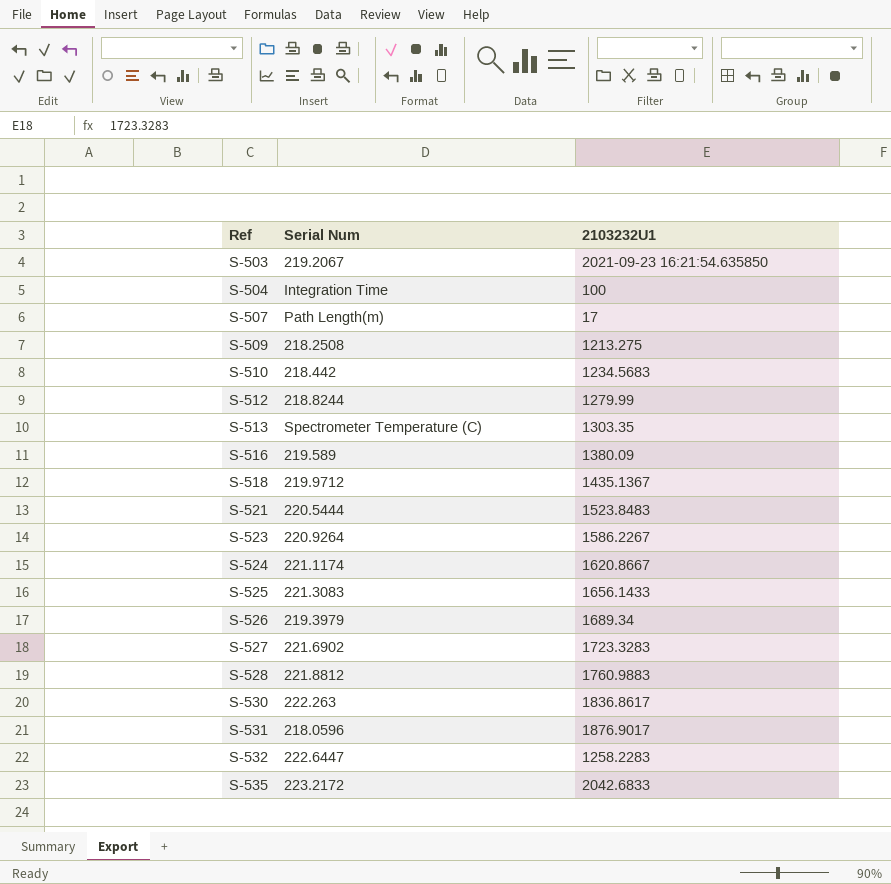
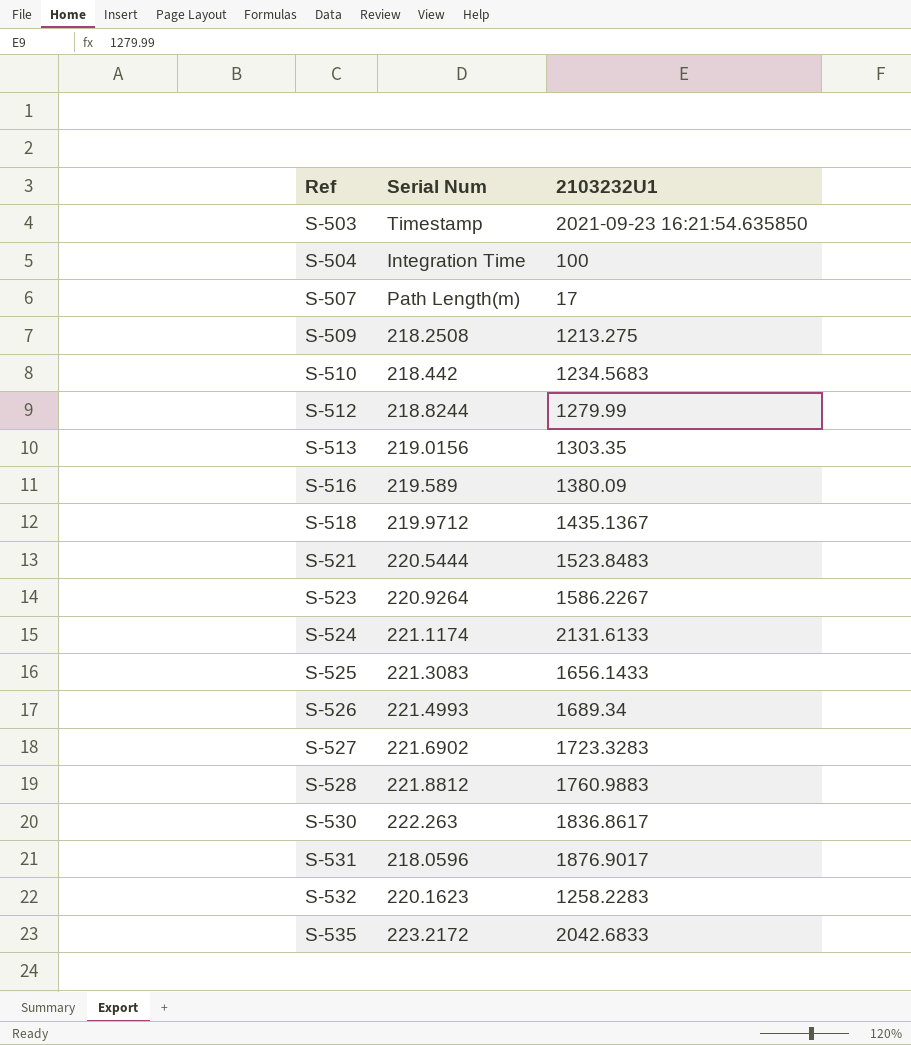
S-503 | Serial Num: 219.2067 -> Timestamp
S-513 | Serial Num: Spectrometer Temperature (C) -> 219.0156
S-524 | 2103232U1: 1620.8667 -> 2131.6133
S-526 | Serial Num: 219.3979 -> 221.4993
S-532 | Serial Num: 222.6447 -> 220.1623

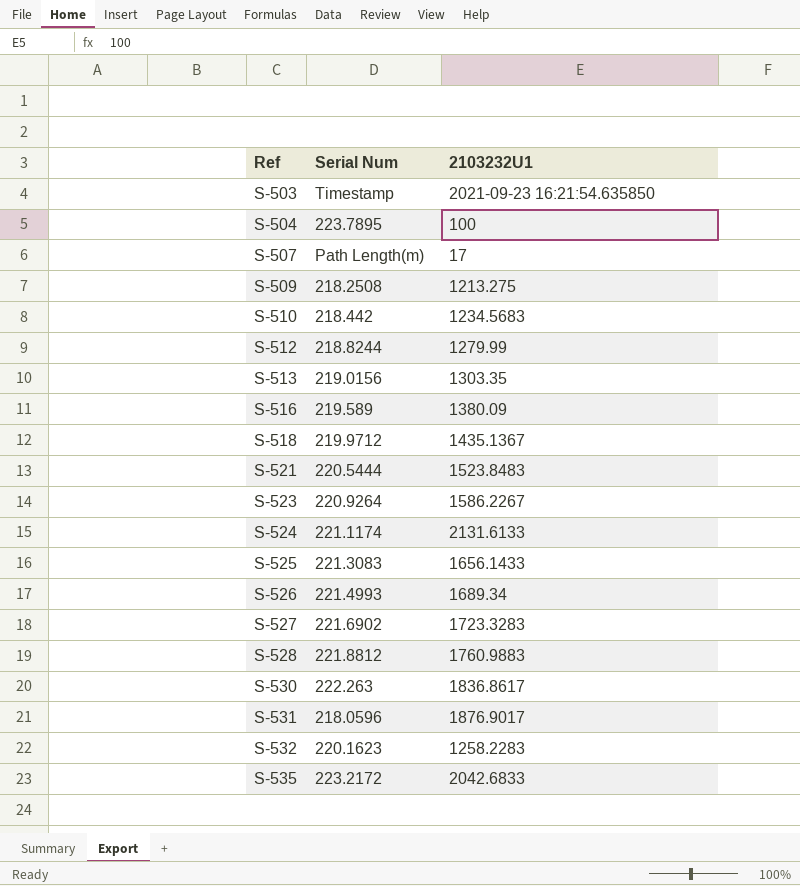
S-504 | Serial Num: Integration Time -> 223.7895

